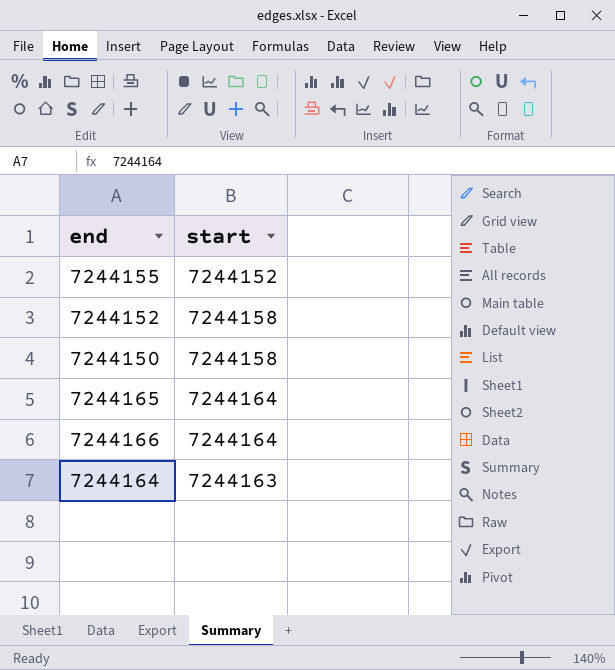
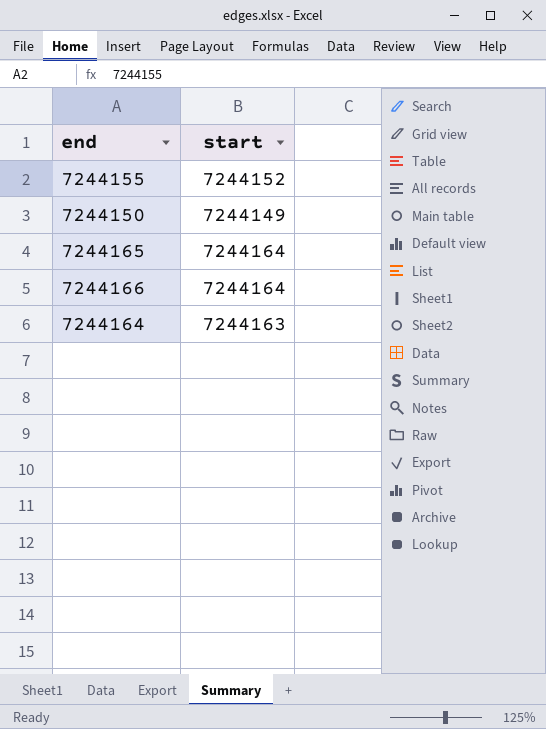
row 7244152: 7244158 -> none
7244150 | start: 7244158 -> 7244149

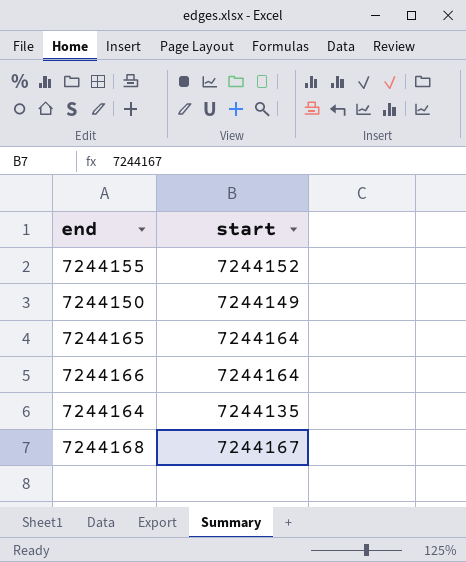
7244164 | start: 7244163 -> 7244135
row 7244168: none -> 7244167

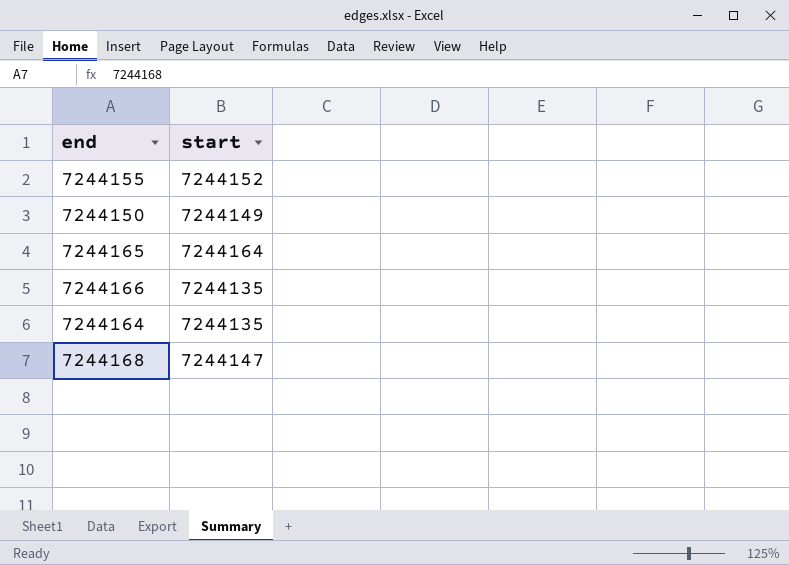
7244166 | start: 7244164 -> 7244135
7244168 | start: 7244167 -> 7244147

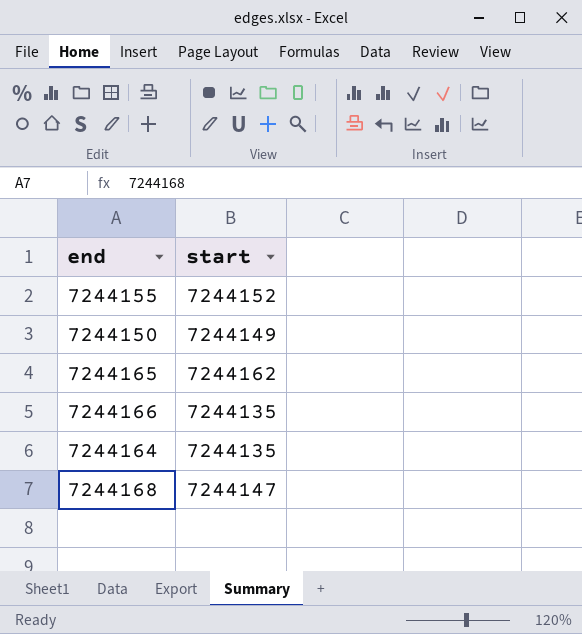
7244165 | start: 7244164 -> 7244162

